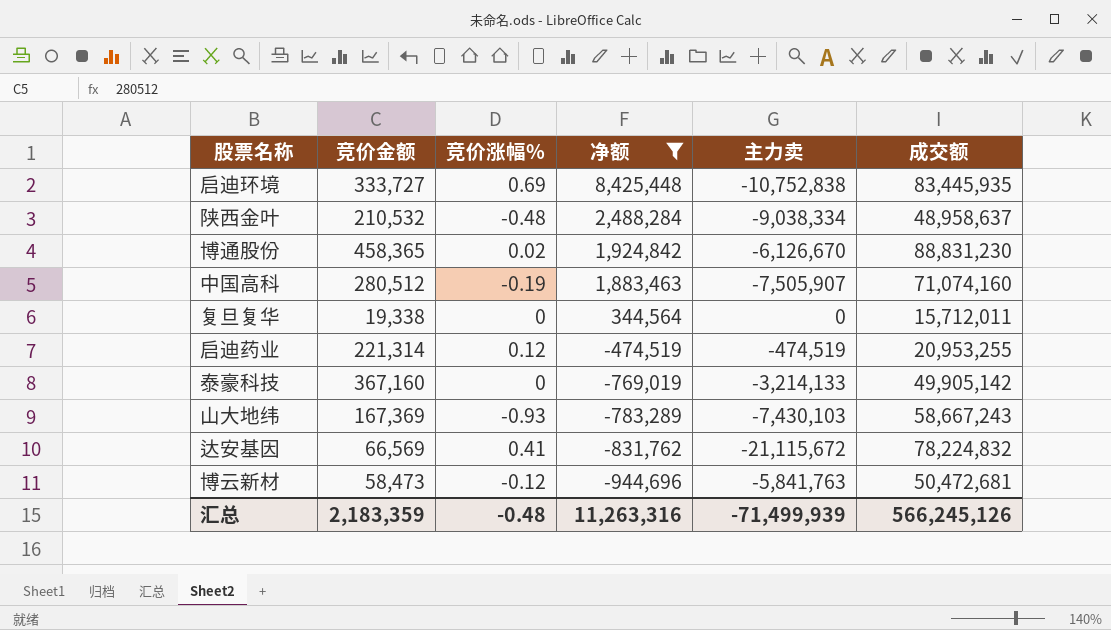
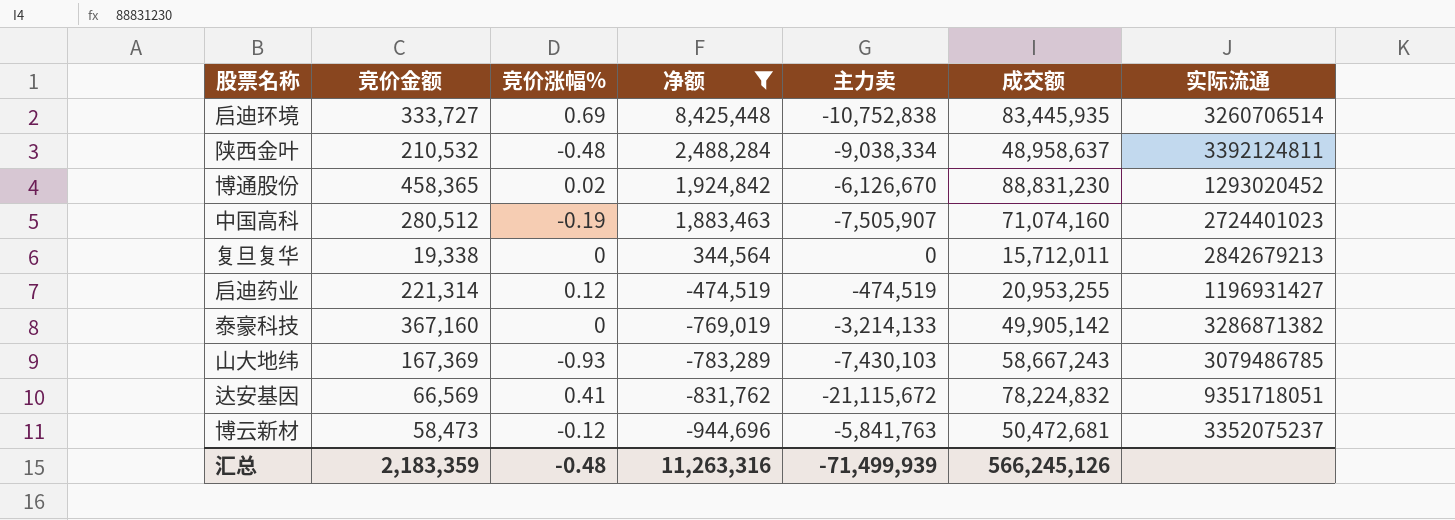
column 实际流通 | position: none -> 7

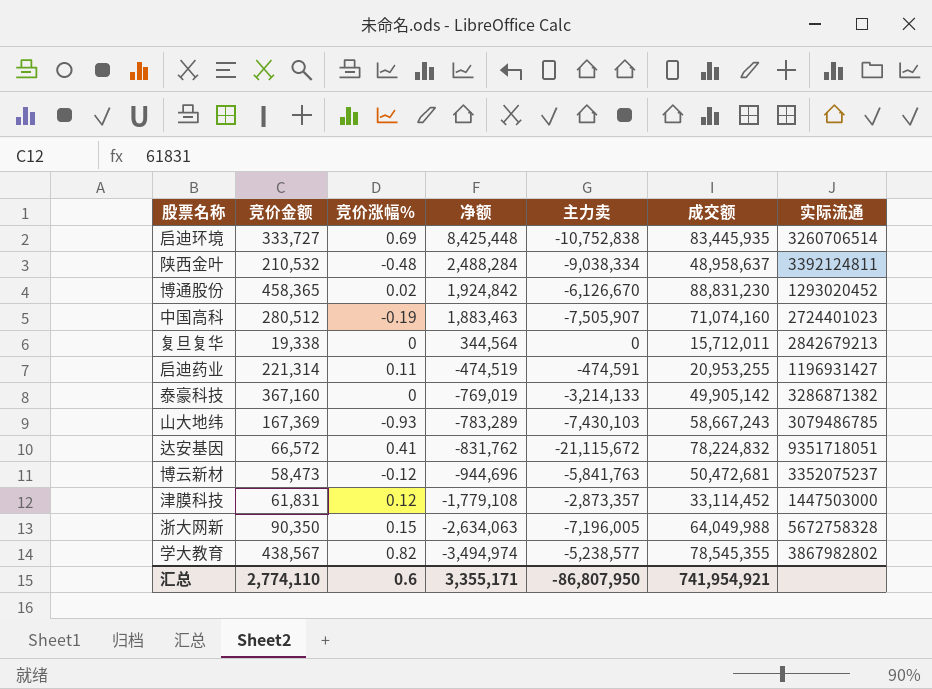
filter: 净额 >= -944,696 -> none
启迪药业 | 竞价涨幅%: 0.12 -> 0.11
启迪药业 | 主力卖: -474,519 -> -474,591
达安基因 | 竞价金额: 66,569 -> 66,572
汇总 | 竞价金额: 2,183,359 -> 2,774,110
汇总 | 竞价涨幅%: -0.48 -> 0.6
汇总 | 净额: 11,263,316 -> 3,355,171
汇总 | 主力卖: -71,499,939 -> -86,807,950
汇总 | 成交额: 566,245,126 -> 741,954,921

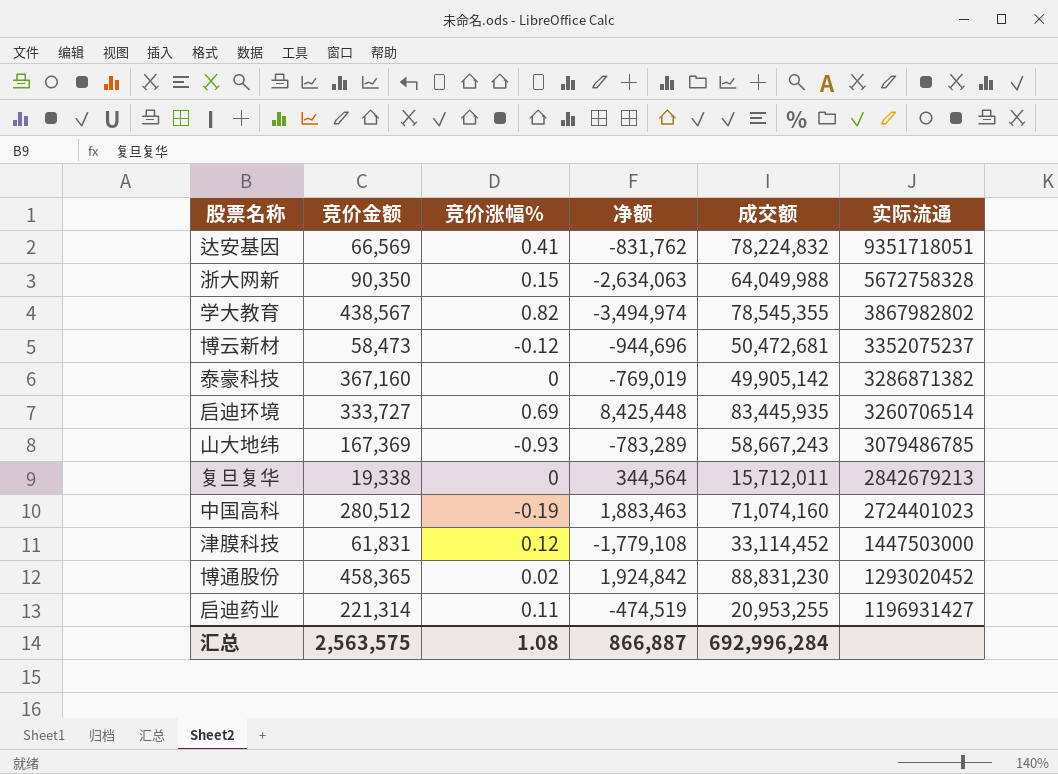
row order: 净额 descending -> 实际流通 descending
column 主力卖 | position: 5 -> none
row 陕西金叶: 210,532 | -0.48 | 2,488,284 | -9,038,334 | 48,958,637 | 3392124811 -> none
达安基因 | 竞价金额: 66,572 -> 66,569
汇总 | 竞价金额: 2,774,110 -> 2,563,575
汇总 | 竞价涨幅%: 0.6 -> 1.08
汇总 | 净额: 3,355,171 -> 866,887
汇总 | 成交额: 741,954,921 -> 692,996,284

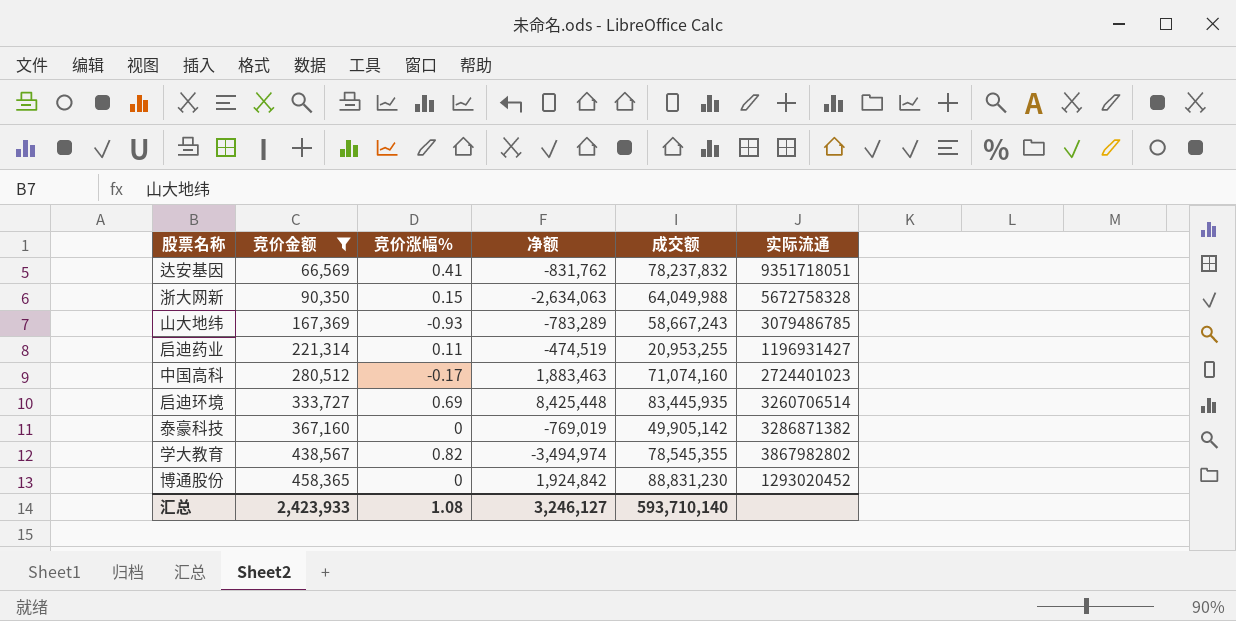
filter: none -> 竞价金额 >= 66,569
row order: 实际流通 descending -> 竞价金额 ascending
达安基因 | 成交额: 78,224,832 -> 78,237,832
中国高科 | 竞价涨幅%: -0.19 -> -0.17
博通股份 | 竞价涨幅%: 0.02 -> 0
汇总 | 竞价金额: 2,563,575 -> 2,423,933
汇总 | 净额: 866,887 -> 3,246,127
汇总 | 成交额: 692,996,284 -> 593,710,140

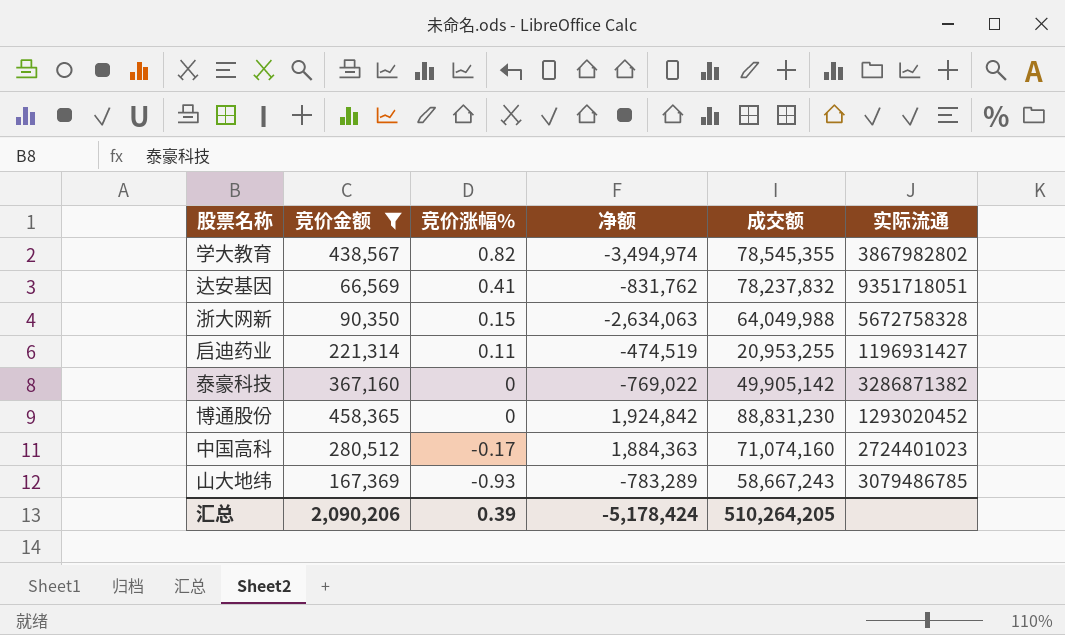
row order: 竞价金额 ascending -> 竞价涨幅% descending
row 启迪环境: 333,727 | 0.69 | 8,425,448 | 83,445,935 | 3260706514 -> none
泰豪科技 | 净额: -769,019 -> -769,022
中国高科 | 净额: 1,883,463 -> 1,884,363
汇总 | 竞价金额: 2,423,933 -> 2,090,206
汇总 | 竞价涨幅%: 1.08 -> 0.39
汇总 | 净额: 3,246,127 -> -5,178,424
汇总 | 成交额: 593,710,140 -> 510,264,205

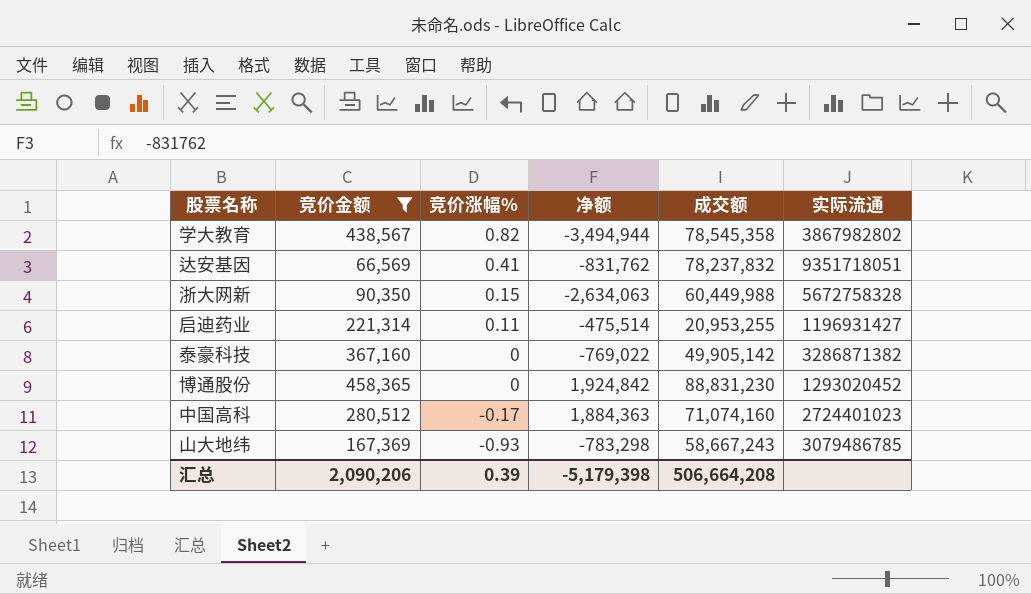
学大教育 | 净额: -3,494,974 -> -3,494,944
学大教育 | 成交额: 78,545,355 -> 78,545,358
浙大网新 | 成交额: 64,049,988 -> 60,449,988
启迪药业 | 净额: -474,519 -> -475,514
山大地纬 | 净额: -783,289 -> -783,298
汇总 | 净额: -5,178,424 -> -5,179,398
汇总 | 成交额: 510,264,205 -> 506,664,208

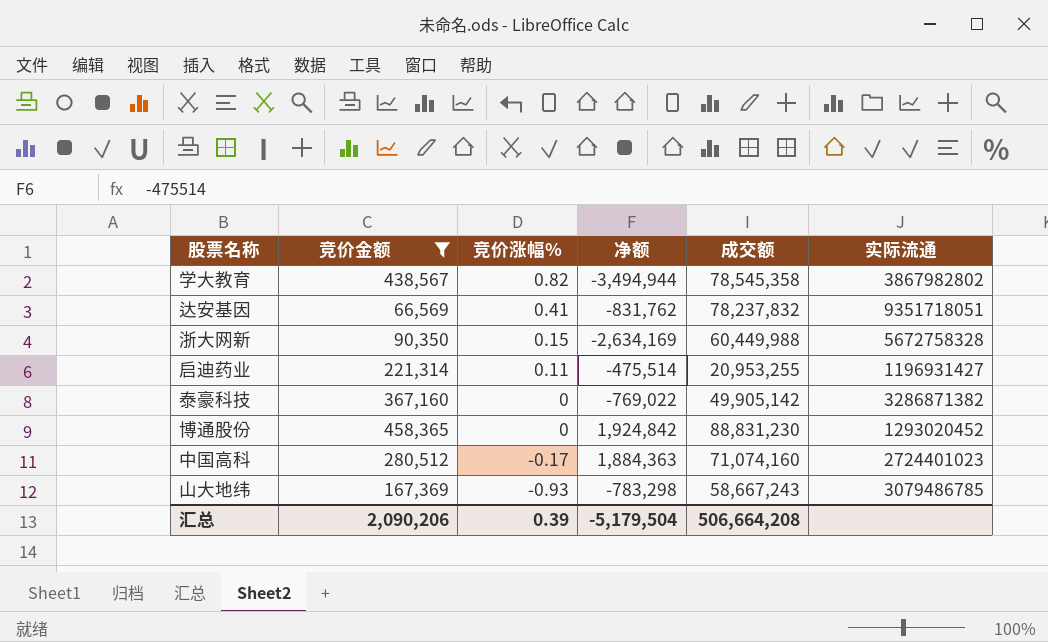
浙大网新 | 净额: -2,634,063 -> -2,634,169
汇总 | 净额: -5,179,398 -> -5,179,504

